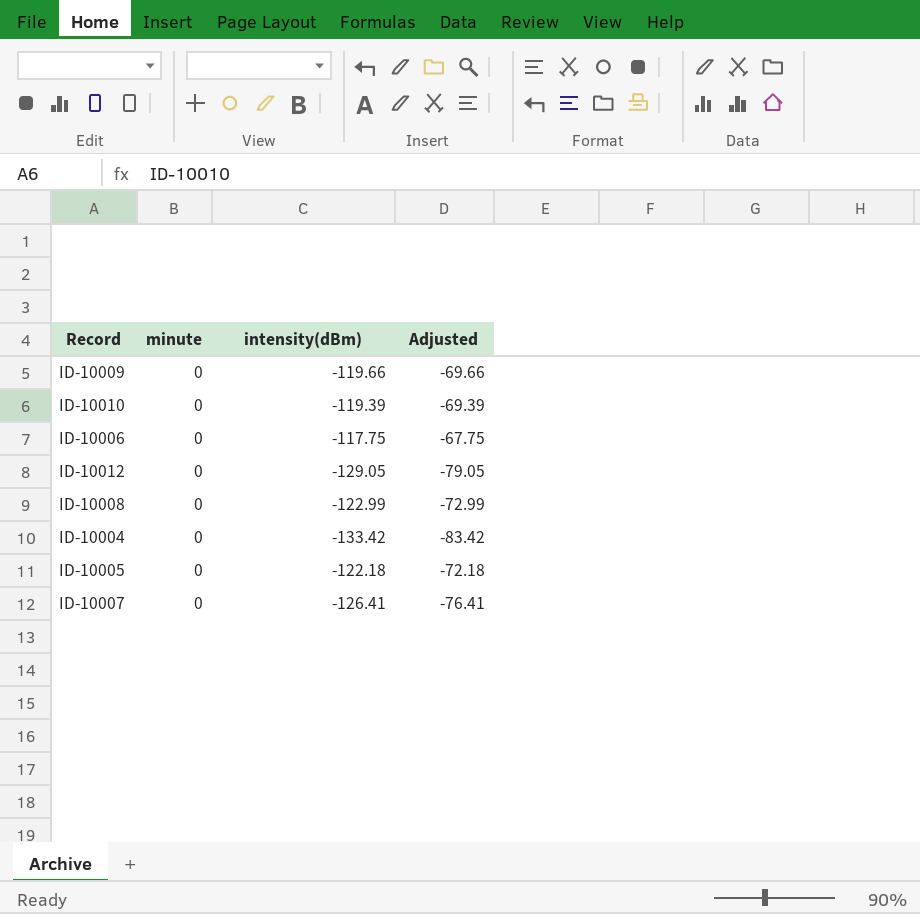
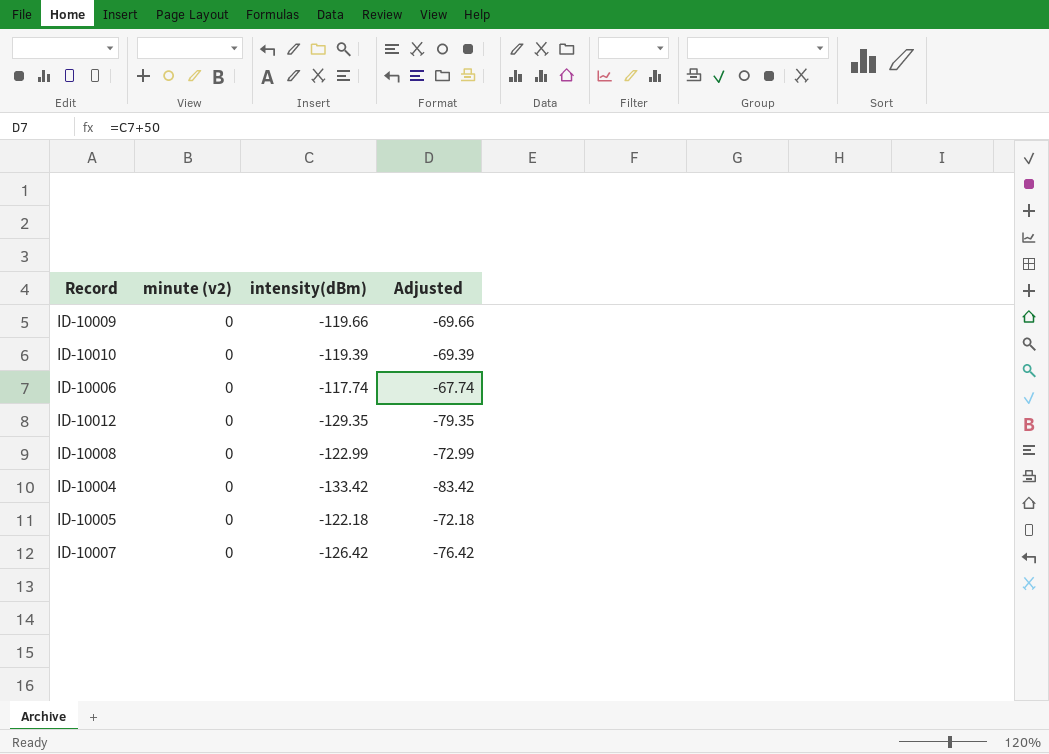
column name: minute -> minute (v2)
ID-10006 | intensity(dBm): -117.75 -> -117.74
ID-10006 | Adjusted: -67.75 -> -67.74
ID-10012 | intensity(dBm): -129.05 -> -129.35
ID-10012 | Adjusted: -79.05 -> -79.35
ID-10007 | intensity(dBm): -126.41 -> -126.42
ID-10007 | Adjusted: -76.41 -> -76.42

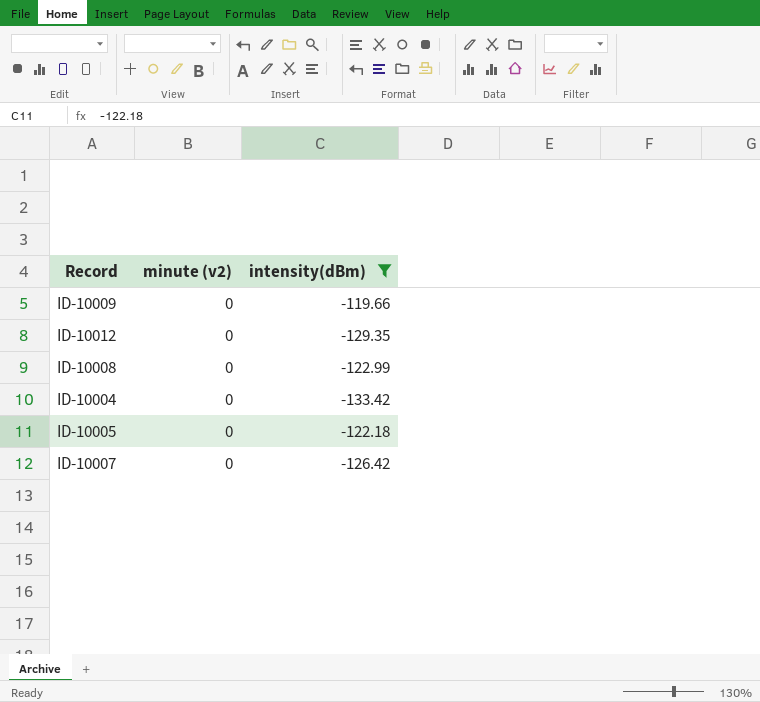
filter: none -> intensity(dBm) <= -119.66
column Adjusted | formula: [intensity(dBm)] + 50 -> none

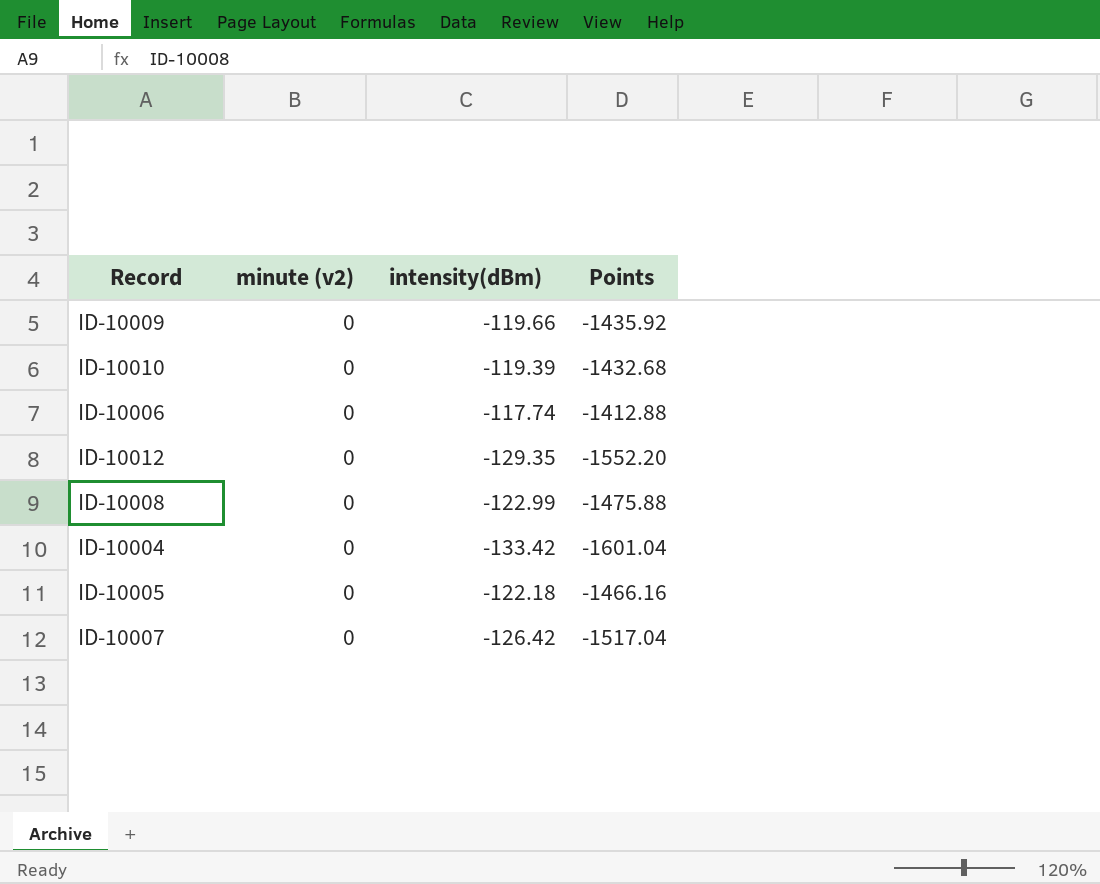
filter: intensity(dBm) <= -119.66 -> none
column Points | formula: none -> [intensity(dBm)] * 12

